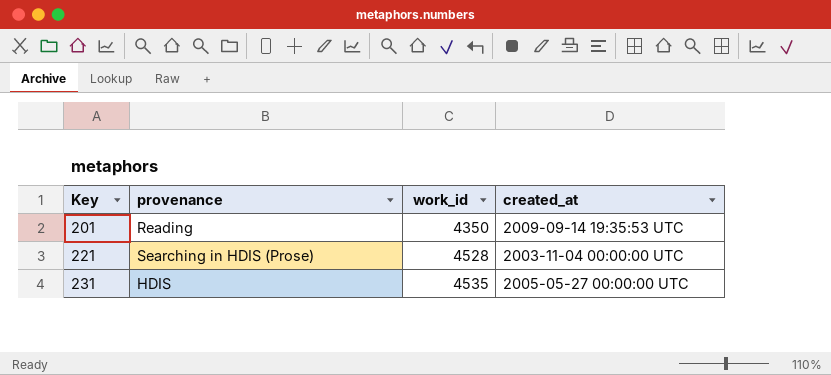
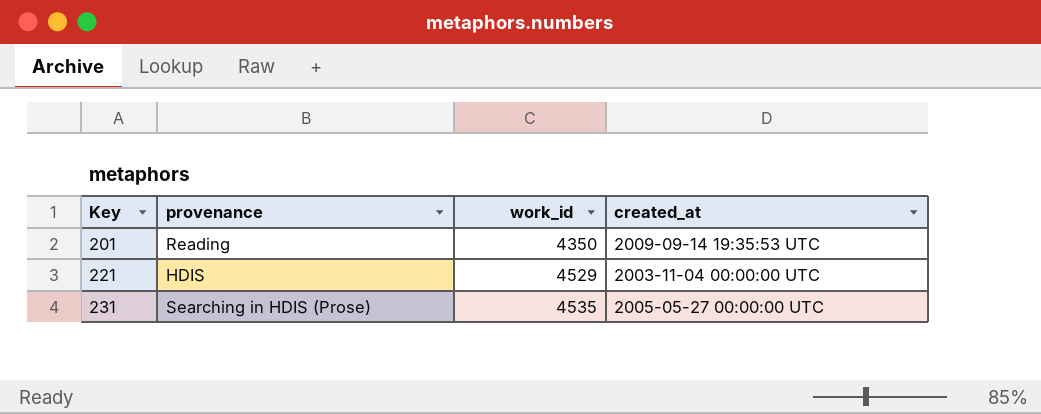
221 | provenance: Searching in HDIS (Prose) -> HDIS
221 | work_id: 4528 -> 4529
231 | provenance: HDIS -> Searching in HDIS (Prose)

